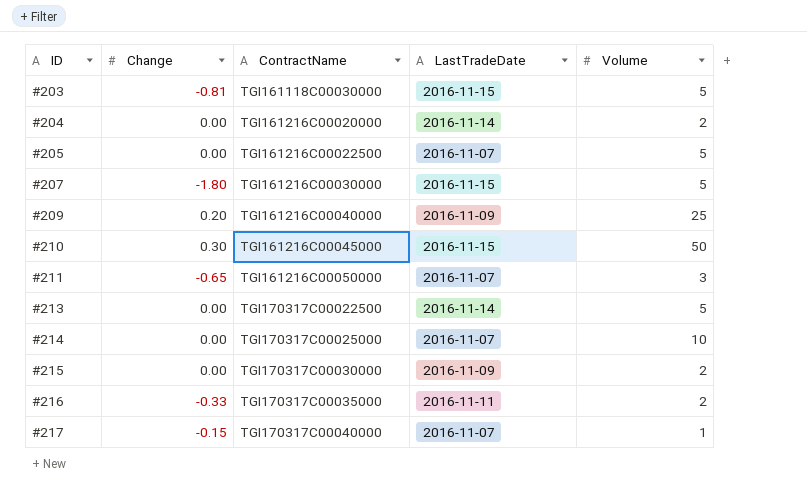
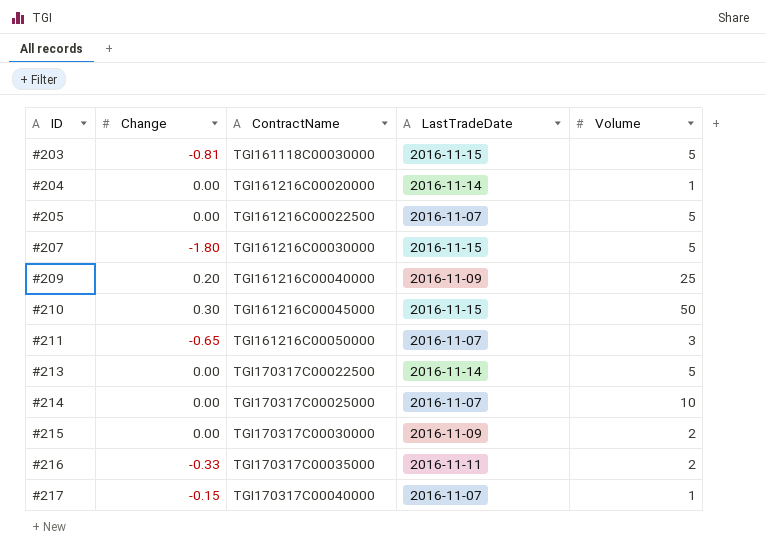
#204 | Volume: 2 -> 1

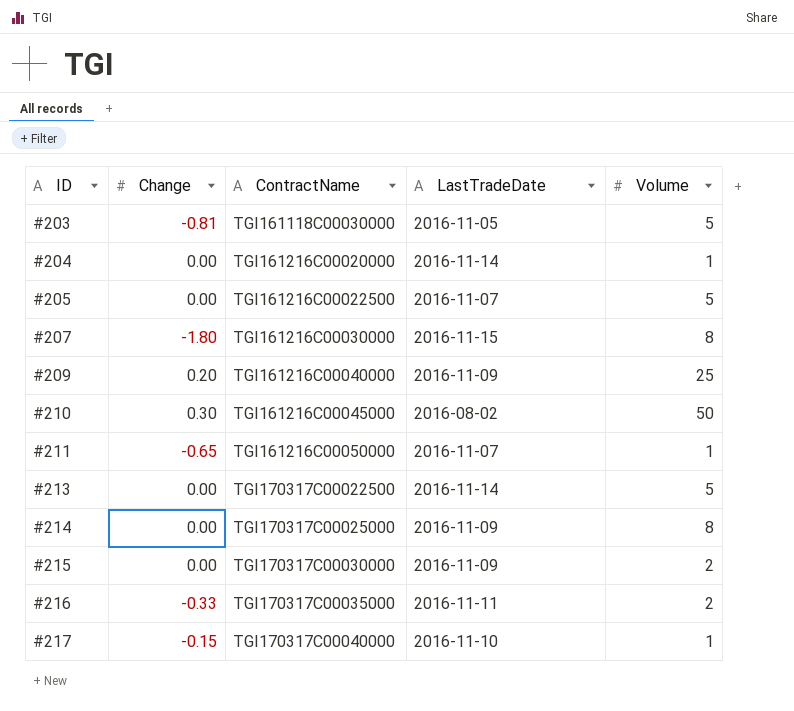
#203 | LastTradeDate: 2016-11-15 -> 2016-11-05
#207 | Volume: 5 -> 8
#210 | LastTradeDate: 2016-11-15 -> 2016-08-02
#211 | Volume: 3 -> 1
#214 | LastTradeDate: 2016-11-07 -> 2016-11-09
#214 | Volume: 10 -> 8
#217 | LastTradeDate: 2016-11-07 -> 2016-11-10

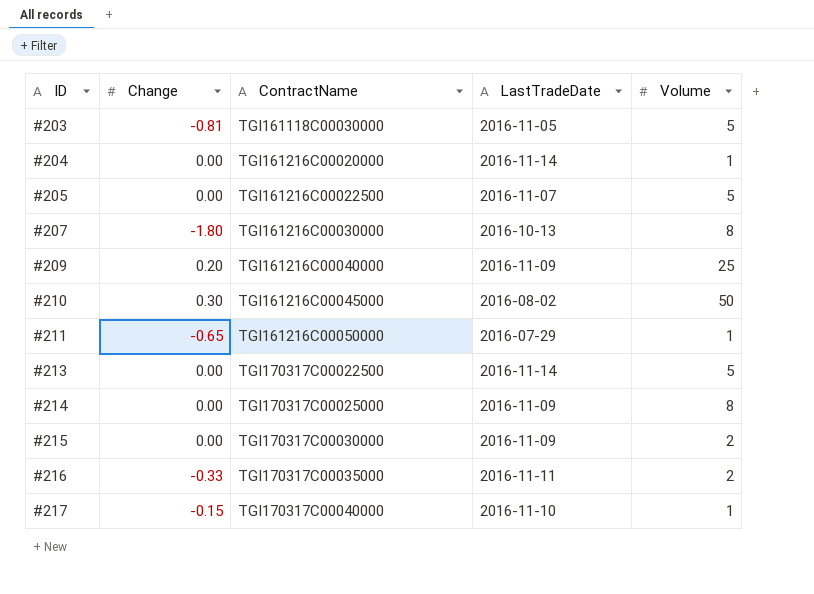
#207 | LastTradeDate: 2016-11-15 -> 2016-10-13
#211 | LastTradeDate: 2016-11-07 -> 2016-07-29

